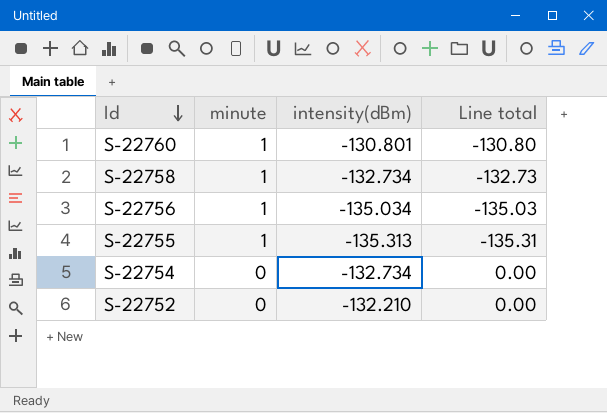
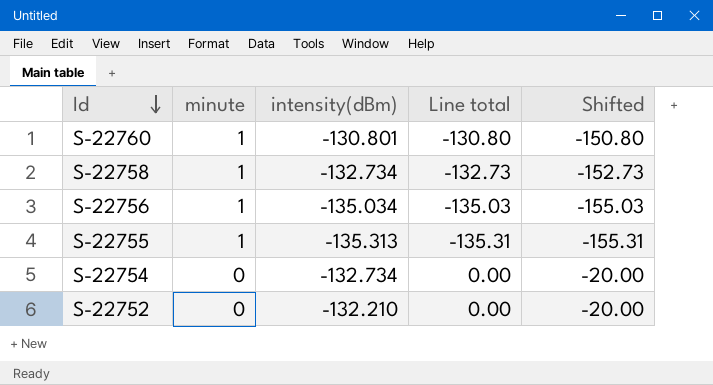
column Shifted | formula: none -> [Line total] - 20

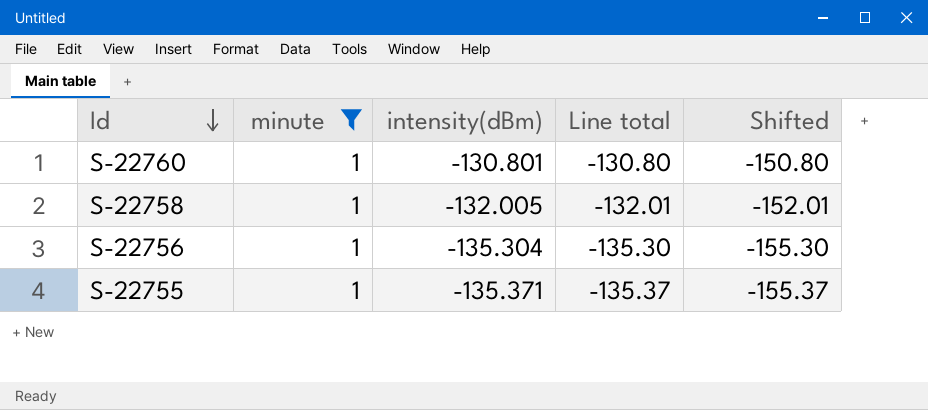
filter: none -> minute = 1
S-22758 | intensity(dBm): -132.734 -> -132.005
S-22758 | Line total: -132.73 -> -132.01
S-22758 | Shifted: -152.73 -> -152.01
S-22756 | intensity(dBm): -135.034 -> -135.304
S-22756 | Line total: -135.03 -> -135.30
S-22756 | Shifted: -155.03 -> -155.30
S-22755 | intensity(dBm): -135.313 -> -135.371
S-22755 | Line total: -135.31 -> -135.37
S-22755 | Shifted: -155.31 -> -155.37

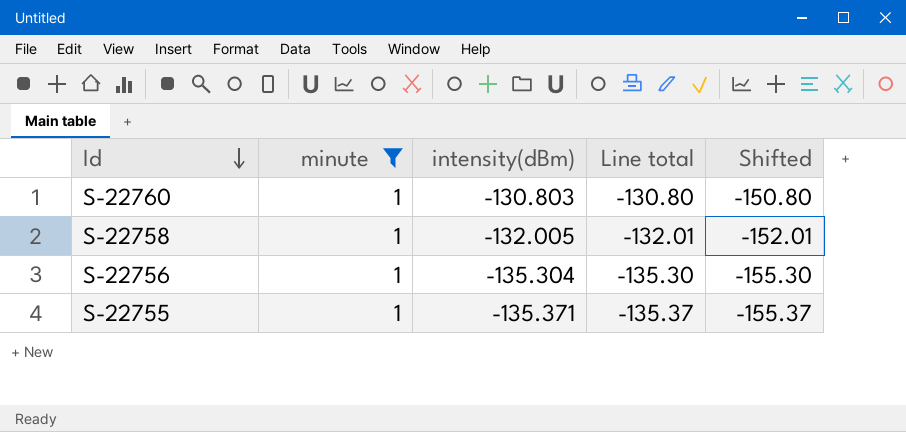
S-22760 | intensity(dBm): -130.801 -> -130.803

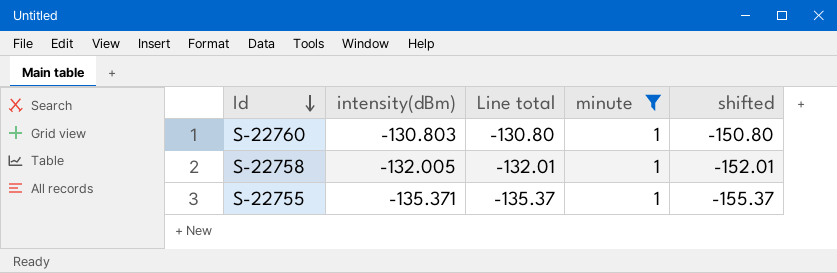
column minute | position: 2 -> 4
column name: Shifted -> shifted
row S-22756: 1 | -135.304 | -135.30 | -155.30 -> none

